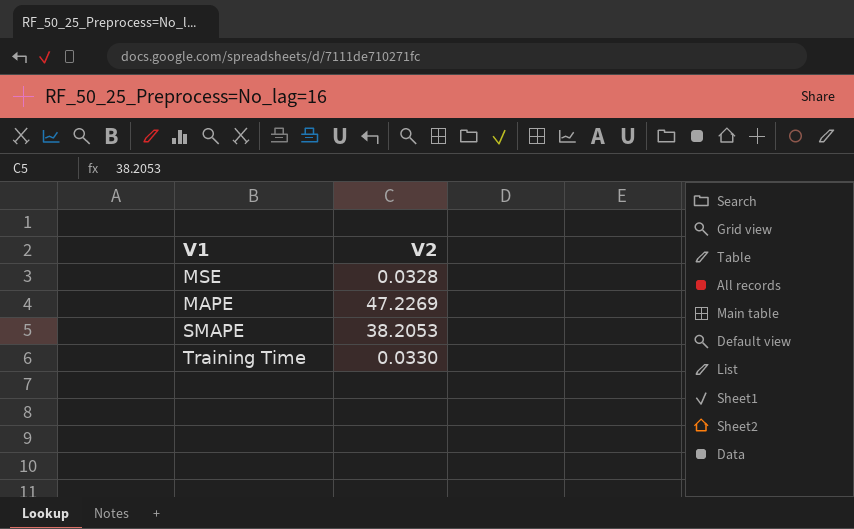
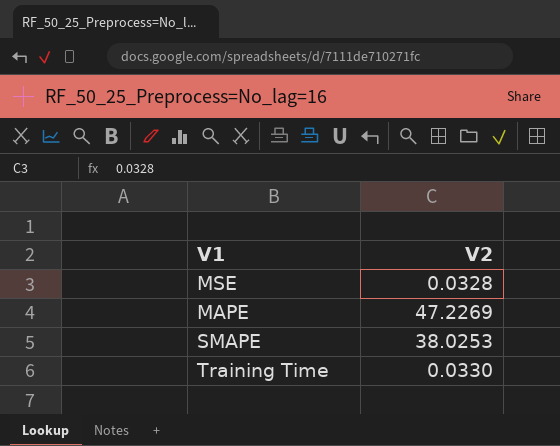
SMAPE | V2: 38.2053 -> 38.0253

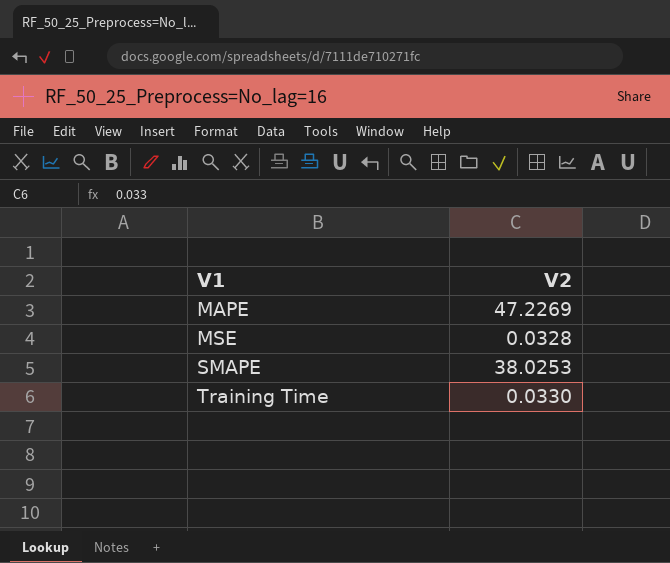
row order: none -> V1 ascending

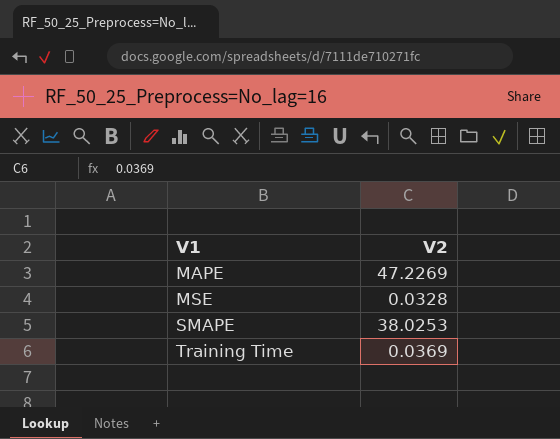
Training Time | V2: 0.0330 -> 0.0369

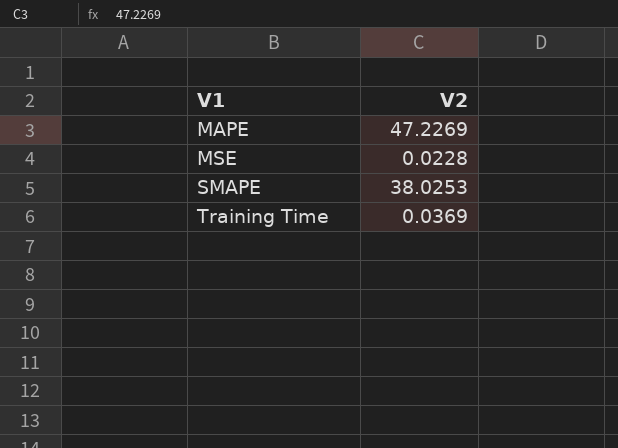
MSE | V2: 0.0328 -> 0.0228

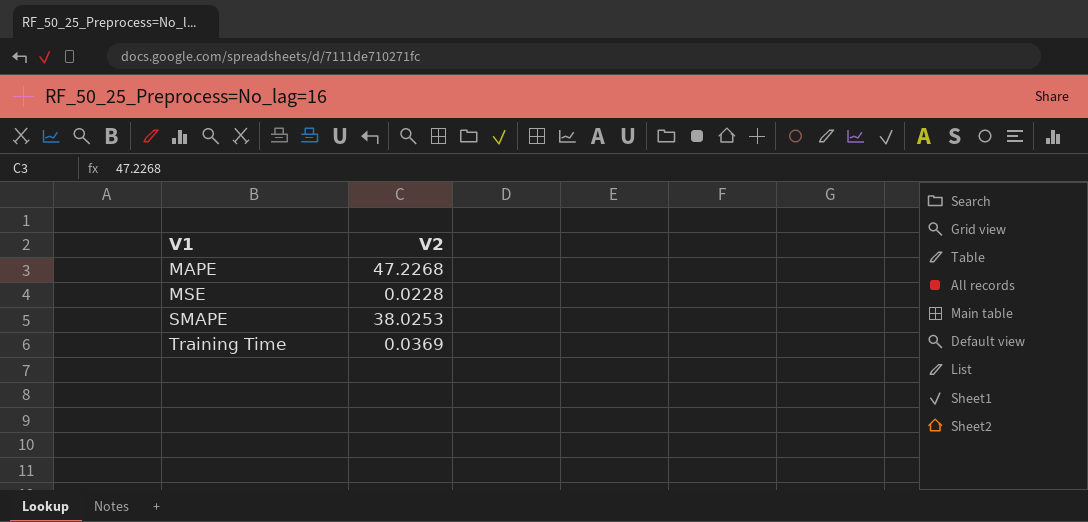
MAPE | V2: 47.2269 -> 47.2268

